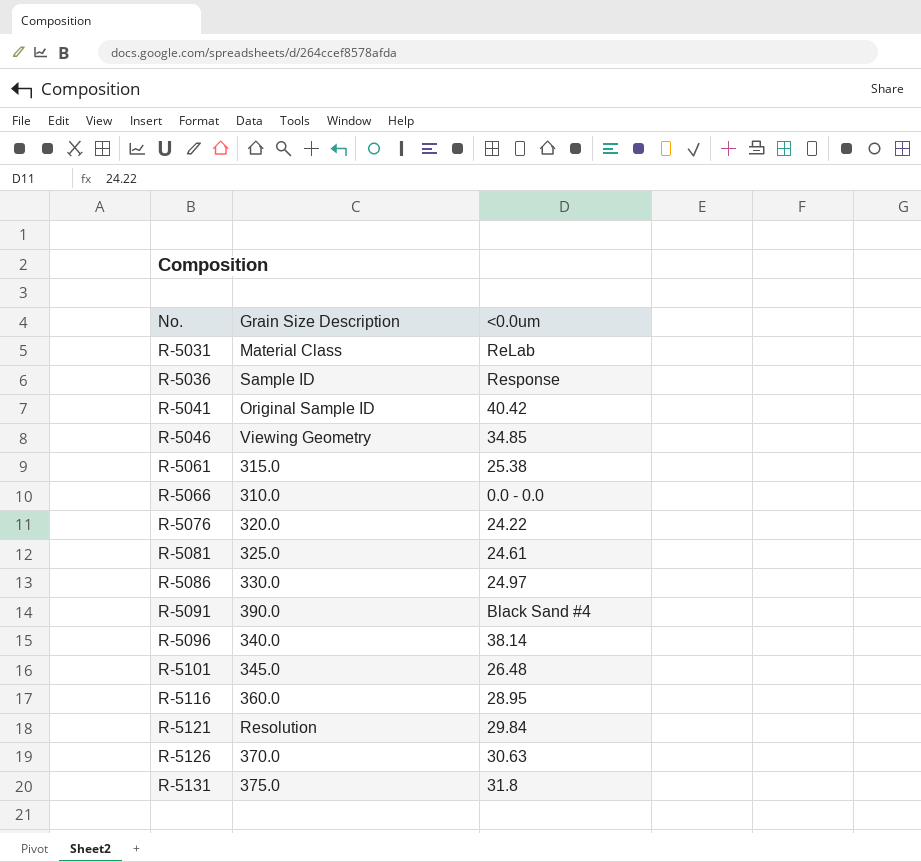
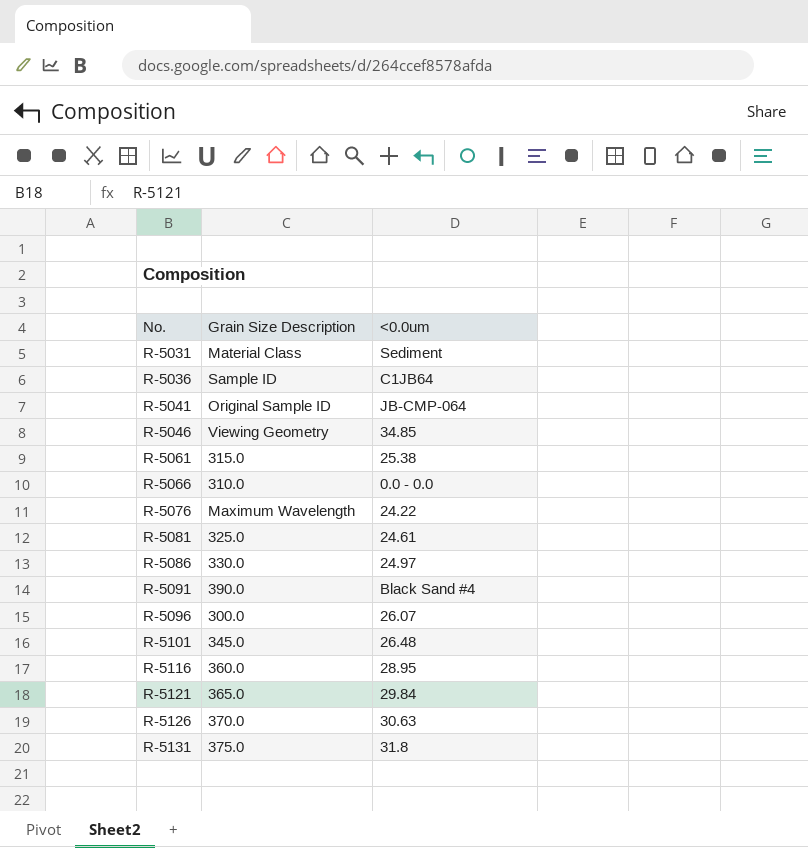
R-5031 | <0.0um: ReLab -> Sediment
R-5036 | <0.0um: Response -> C1JB64
R-5041 | <0.0um: 40.42 -> JB-CMP-064
R-5076 | Grain Size Description: 320.0 -> Maximum Wavelength
R-5096 | Grain Size Description: 340.0 -> 300.0
R-5096 | <0.0um: 38.14 -> 26.07
R-5121 | Grain Size Description: Resolution -> 365.0

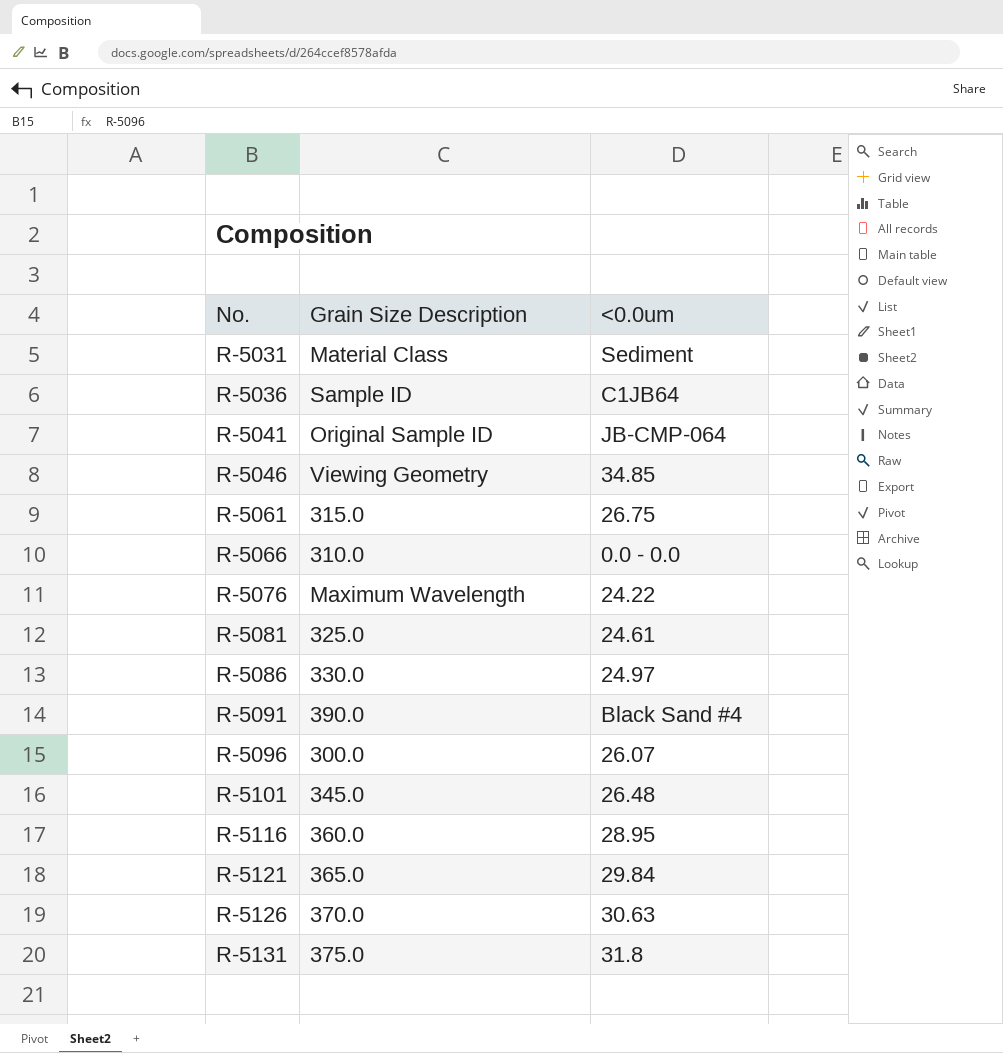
R-5061 | <0.0um: 25.38 -> 26.75

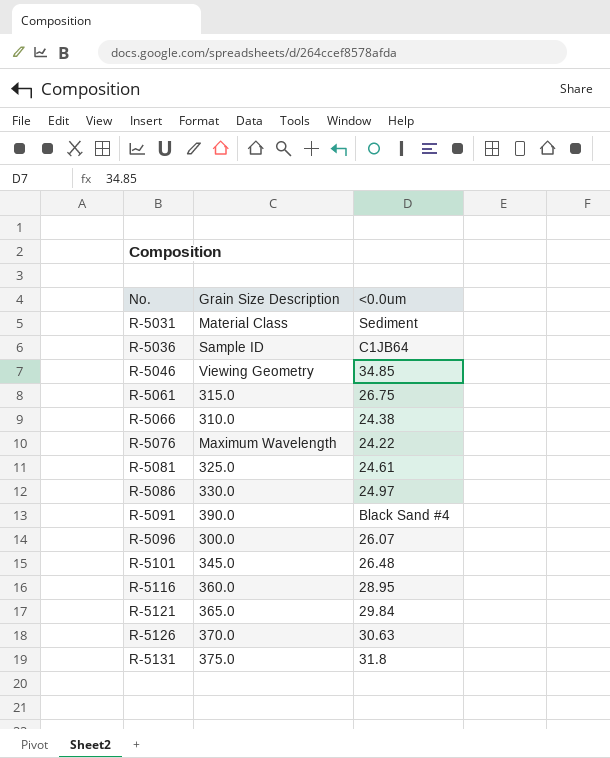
row R-5041: Original Sample ID | JB-CMP-064 -> none
R-5066 | <0.0um: 0.0 - 0.0 -> 24.38

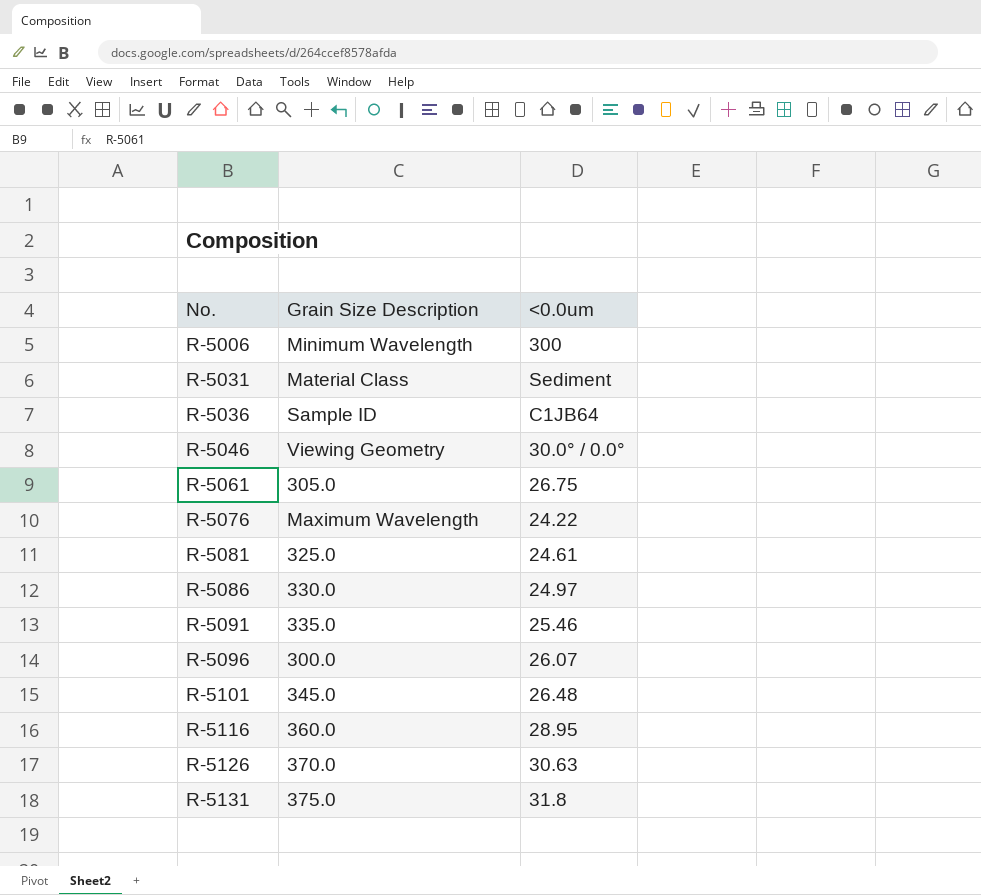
row R-5066: 310.0 | 24.38 -> none
row R-5121: 365.0 | 29.84 -> none
row R-5006: none -> Minimum Wavelength | 300
R-5046 | <0.0um: 34.85 -> 30.0° / 0.0°
R-5061 | Grain Size Description: 315.0 -> 305.0
R-5091 | Grain Size Description: 390.0 -> 335.0
R-5091 | <0.0um: Black Sand #4 -> 25.46

